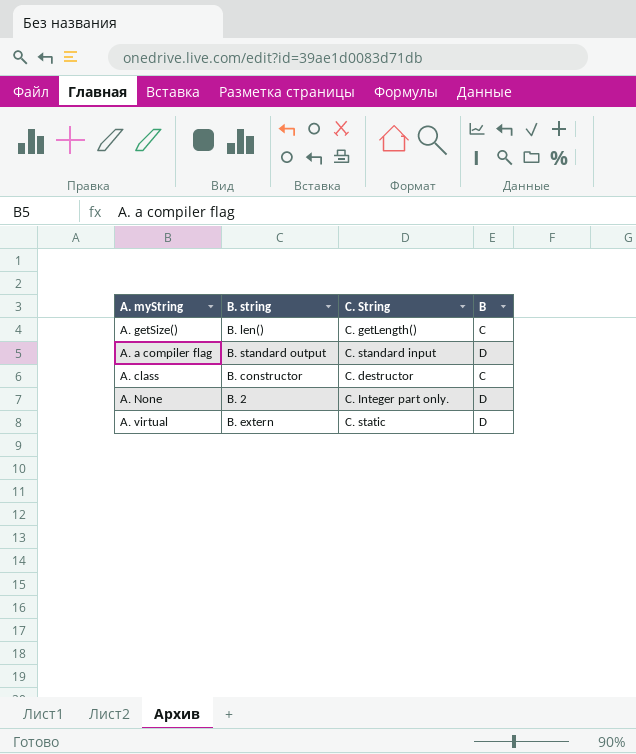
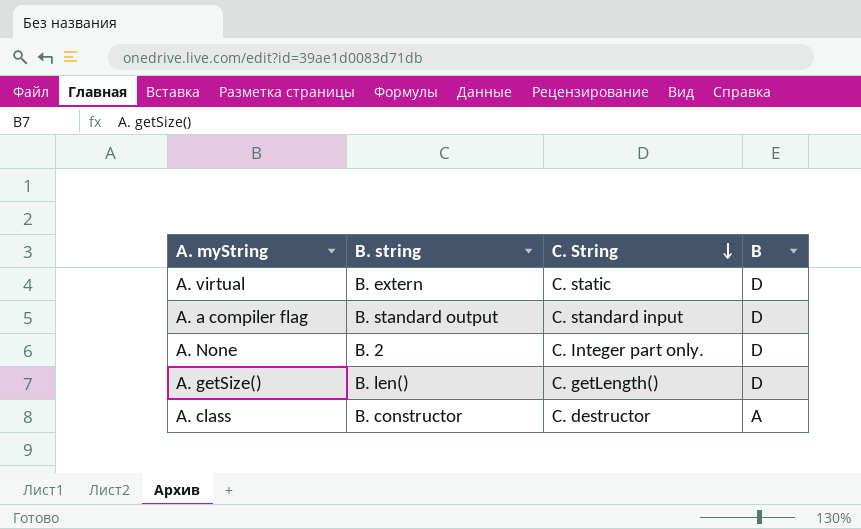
row order: none -> C. String descending
A. getSize() | B: C -> D
A. class | B: C -> A

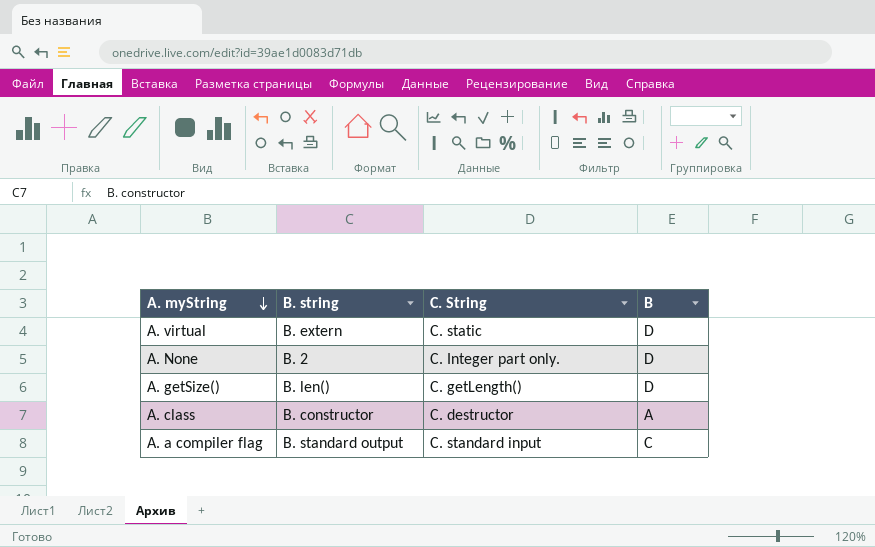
row order: C. String descending -> A. myString descending
A. a compiler flag | B: D -> C

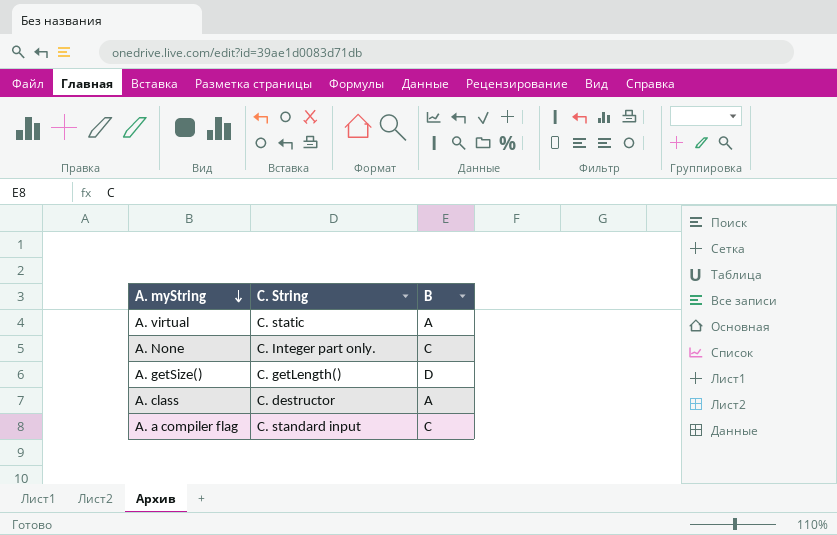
column B. string | position: 2 -> none
A. virtual | B: D -> A
A. None | B: D -> C

